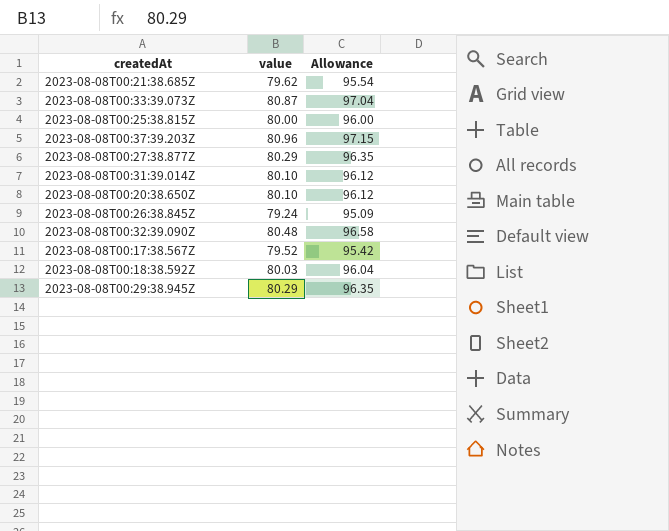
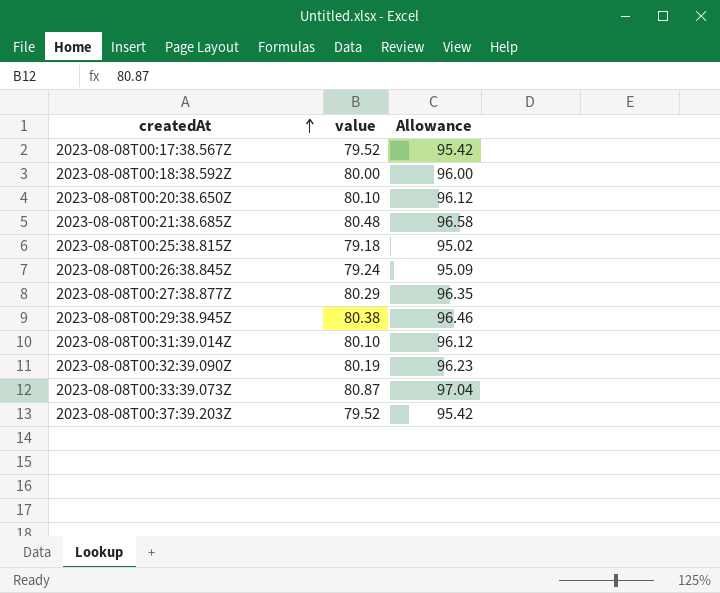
row order: none -> createdAt ascending
2023-08-08T00:18:38.592Z | value: 80.03 -> 80.00
2023-08-08T00:18:38.592Z | Allowance: 96.04 -> 96.00
2023-08-08T00:21:38.685Z | value: 79.62 -> 80.48
2023-08-08T00:21:38.685Z | Allowance: 95.54 -> 96.58
2023-08-08T00:25:38.815Z | value: 80.00 -> 79.18
2023-08-08T00:25:38.815Z | Allowance: 96.00 -> 95.02
2023-08-08T00:29:38.945Z | value: 80.29 -> 80.38
2023-08-08T00:29:38.945Z | Allowance: 96.35 -> 96.46
2023-08-08T00:32:39.090Z | value: 80.48 -> 80.19
2023-08-08T00:32:39.090Z | Allowance: 96.58 -> 96.23
2023-08-08T00:37:39.203Z | value: 80.96 -> 79.52
2023-08-08T00:37:39.203Z | Allowance: 97.15 -> 95.42

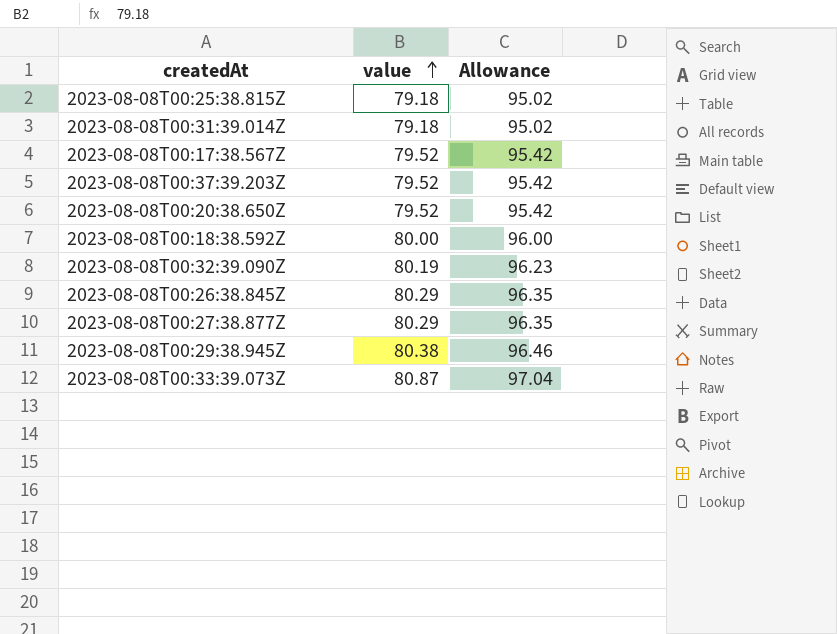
row order: createdAt ascending -> value ascending
row 2023-08-08T00:21:38.685Z: 80.48 | 96.58 -> none
2023-08-08T00:31:39.014Z | value: 80.10 -> 79.18
2023-08-08T00:31:39.014Z | Allowance: 96.12 -> 95.02
2023-08-08T00:20:38.650Z | value: 80.10 -> 79.52
2023-08-08T00:20:38.650Z | Allowance: 96.12 -> 95.42
2023-08-08T00:26:38.845Z | value: 79.24 -> 80.29
2023-08-08T00:26:38.845Z | Allowance: 95.09 -> 96.35

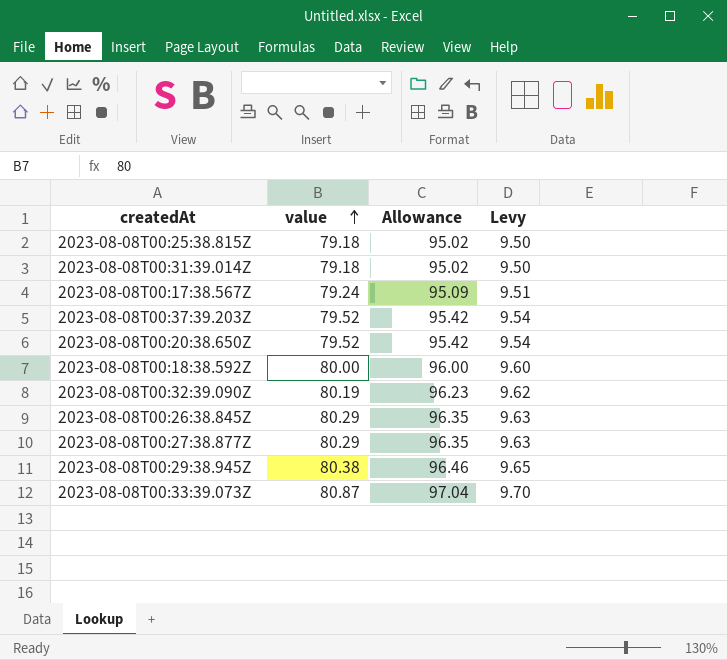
column Levy | formula: none -> [value] * 0.12
2023-08-08T00:17:38.567Z | value: 79.52 -> 79.24
2023-08-08T00:17:38.567Z | Allowance: 95.42 -> 95.09

